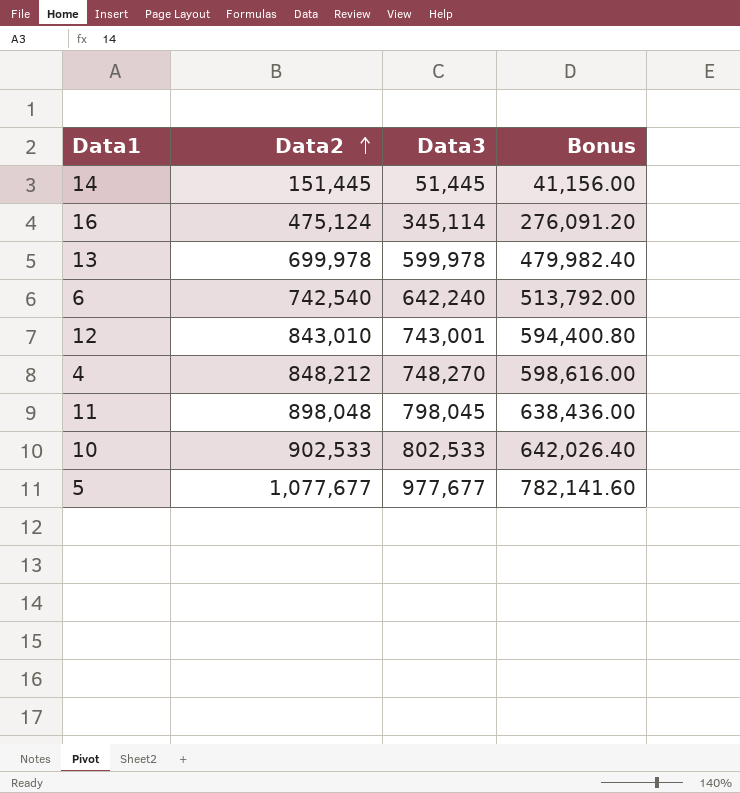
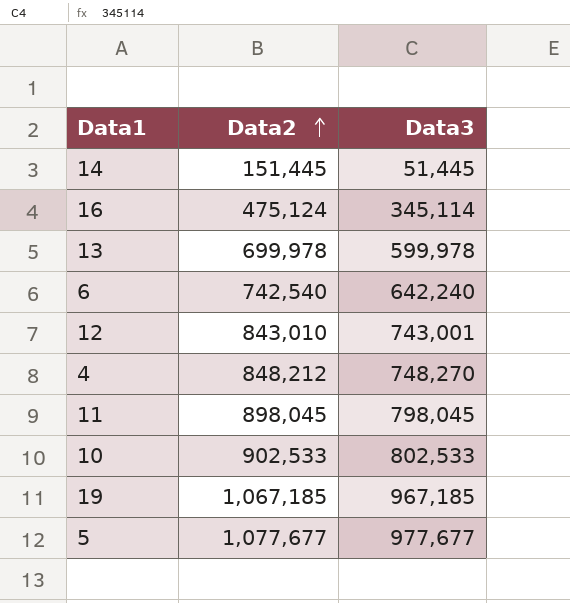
column Bonus | formula: [Data3] * 0.8 -> none
11 | Data2: 898,048 -> 898,045
row 19: none -> 1,067,185 | 967,185

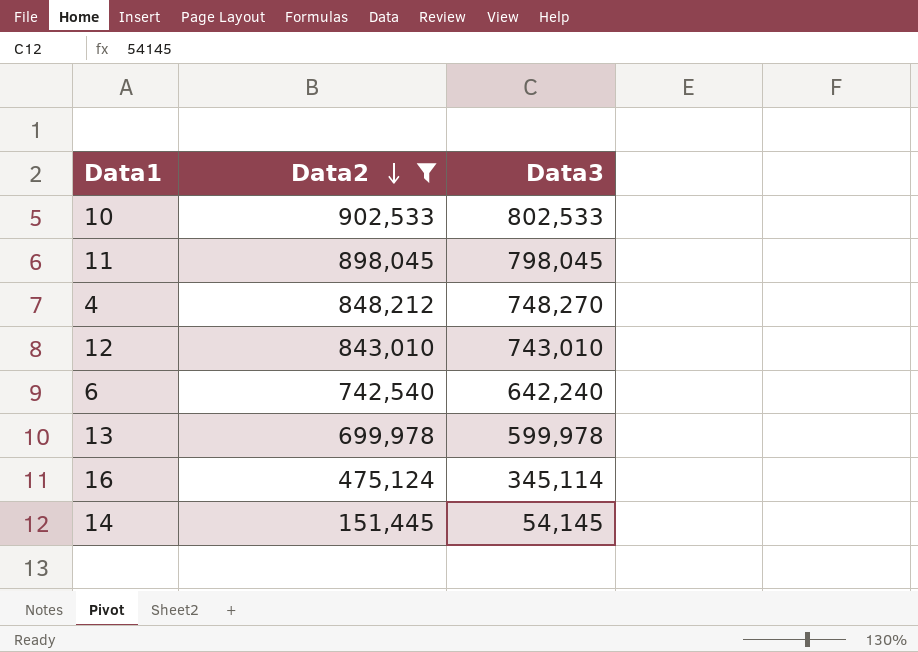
filter: none -> Data2 <= 902,533
row order: Data2 ascending -> Data2 descending
12 | Data3: 743,001 -> 743,010
14 | Data3: 51,445 -> 54,145

